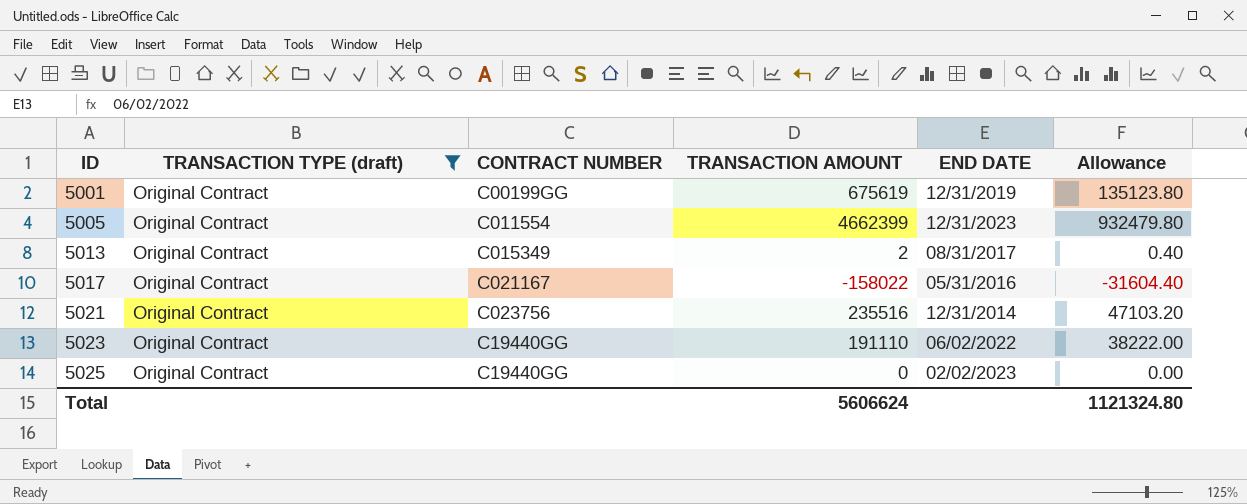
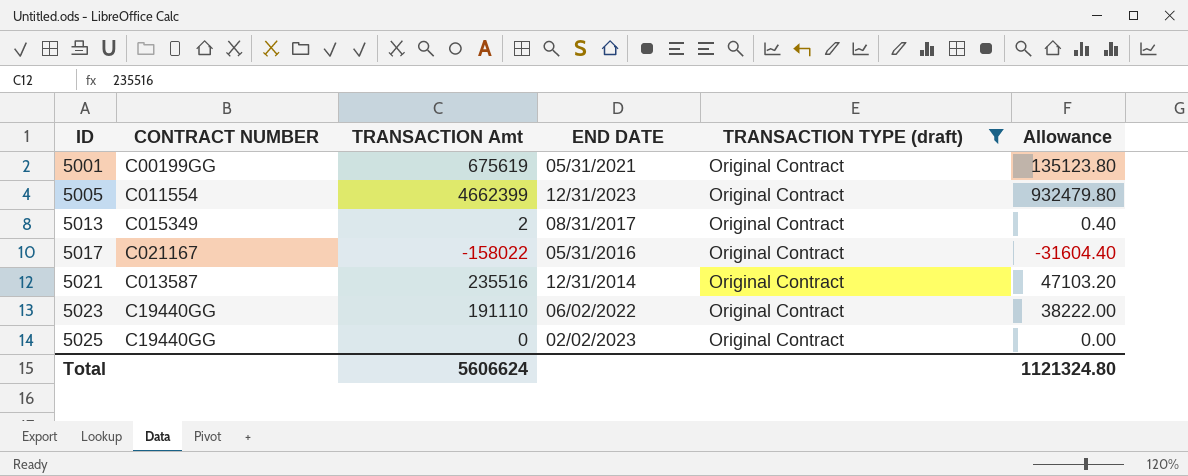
column name: TRANSACTION AMOUNT -> TRANSACTION Amt
column TRANSACTION TYPE (draft) | position: 2 -> 5
5001 | END DATE: 12/31/2019 -> 05/31/2021
5021 | CONTRACT NUMBER: C023756 -> C013587

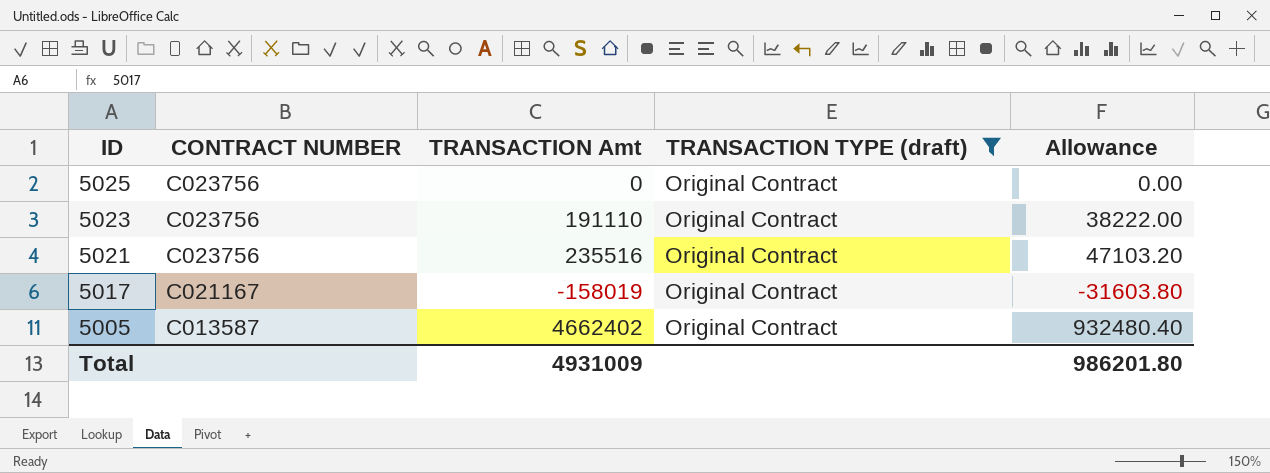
row order: ID ascending -> ID descending
column END DATE | position: 4 -> none
row 5001: C00199GG | 675619 | 05/31/2021 | Original Contract | 135123.80 -> none
row 5013: C015349 | 2 | 08/31/2017 | Original Contract | 0.40 -> none
5025 | CONTRACT NUMBER: C19440GG -> C023756
5023 | CONTRACT NUMBER: C19440GG -> C023756
5021 | CONTRACT NUMBER: C013587 -> C023756
5017 | TRANSACTION Amt: -158022 -> -158019
5017 | Allowance: -31604.40 -> -31603.80
5005 | CONTRACT NUMBER: C011554 -> C013587
5005 | TRANSACTION Amt: 4662399 -> 4662402
5005 | Allowance: 932479.80 -> 932480.40
Total | TRANSACTION Amt: 5606624 -> 4931009
Total | Allowance: 1121324.80 -> 986201.80

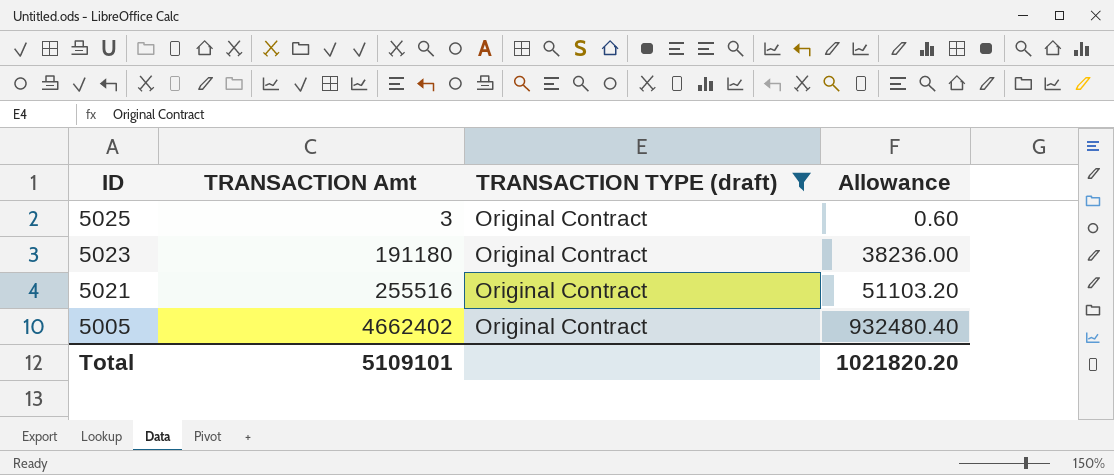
column CONTRACT NUMBER | position: 2 -> none
row 5017: C021167 | -158019 | Original Contract | -31603.80 -> none
5025 | TRANSACTION Amt: 0 -> 3
5025 | Allowance: 0.00 -> 0.60
5023 | TRANSACTION Amt: 191110 -> 191180
5023 | Allowance: 38222.00 -> 38236.00
5021 | TRANSACTION Amt: 235516 -> 255516
5021 | Allowance: 47103.20 -> 51103.20
Total | TRANSACTION Amt: 4931009 -> 5109101
Total | Allowance: 986201.80 -> 1021820.20

